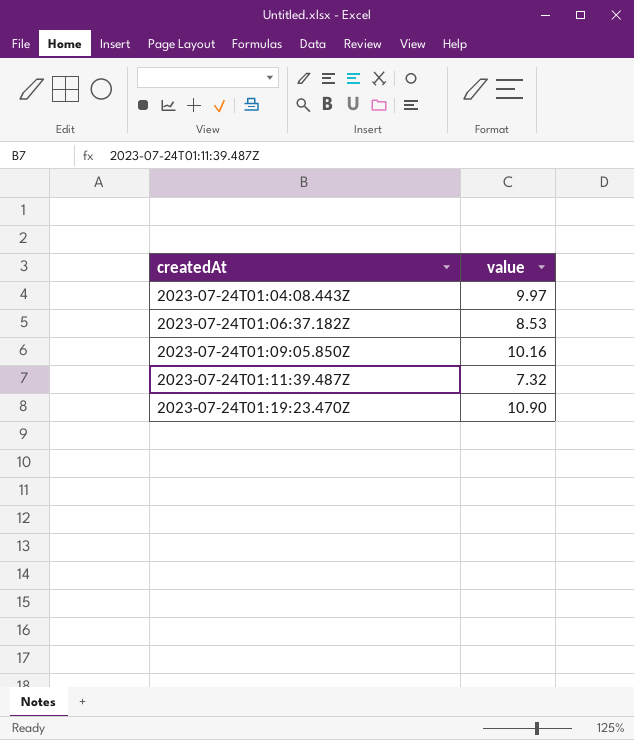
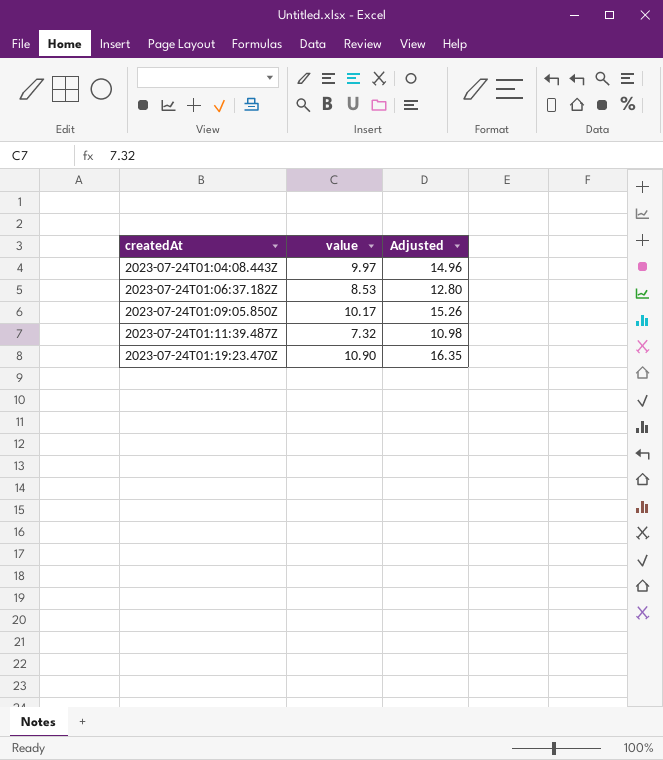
column Adjusted | formula: none -> [value] * 1.5
2023-07-24T01:09:05.850Z | value: 10.16 -> 10.17

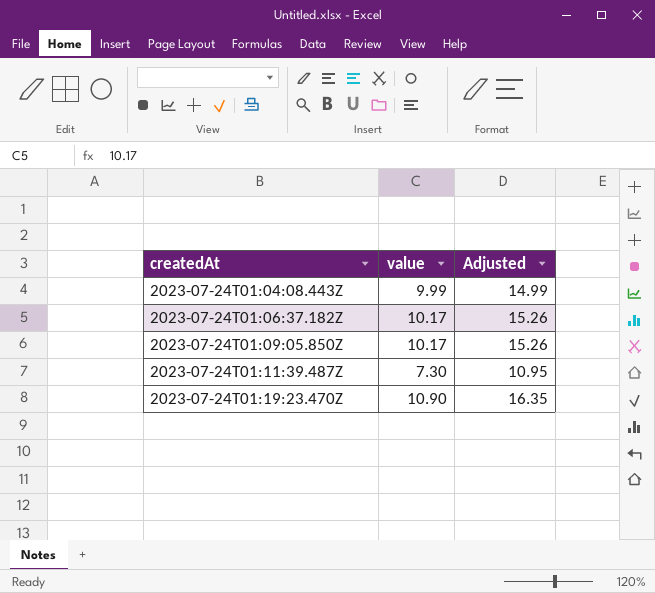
2023-07-24T01:04:08.443Z | value: 9.97 -> 9.99
2023-07-24T01:04:08.443Z | Adjusted: 14.96 -> 14.99
2023-07-24T01:06:37.182Z | value: 8.53 -> 10.17
2023-07-24T01:06:37.182Z | Adjusted: 12.80 -> 15.26
2023-07-24T01:11:39.487Z | value: 7.32 -> 7.30
2023-07-24T01:11:39.487Z | Adjusted: 10.98 -> 10.95

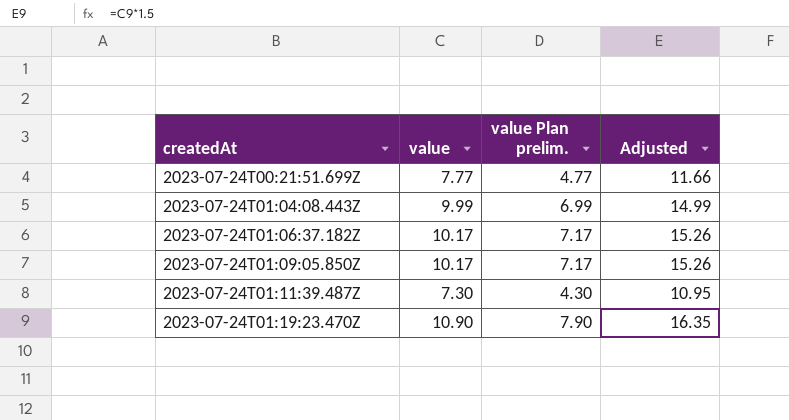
column value Plan prelim. | formula: none -> [value] - 3
row 2023-07-24T00:21:51.699Z: none -> 7.77 | 4.77 | 11.66

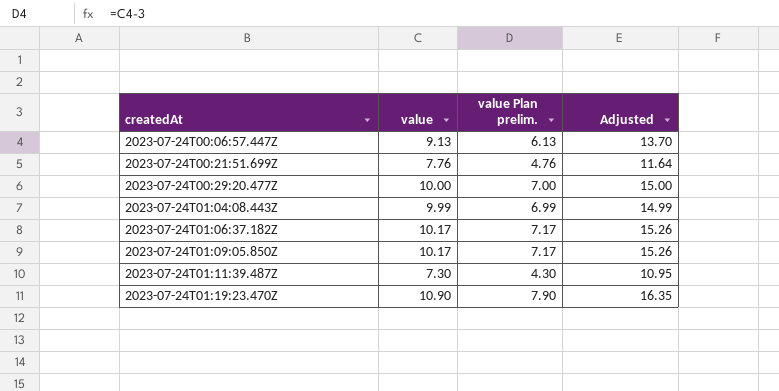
row 2023-07-24T00:06:57.447Z: none -> 9.13 | 6.13 | 13.70
2023-07-24T00:21:51.699Z | value: 7.77 -> 7.76
2023-07-24T00:21:51.699Z | value Plan prelim.: 4.77 -> 4.76
2023-07-24T00:21:51.699Z | Adjusted: 11.66 -> 11.64
row 2023-07-24T00:29:20.477Z: none -> 10.00 | 7.00 | 15.00

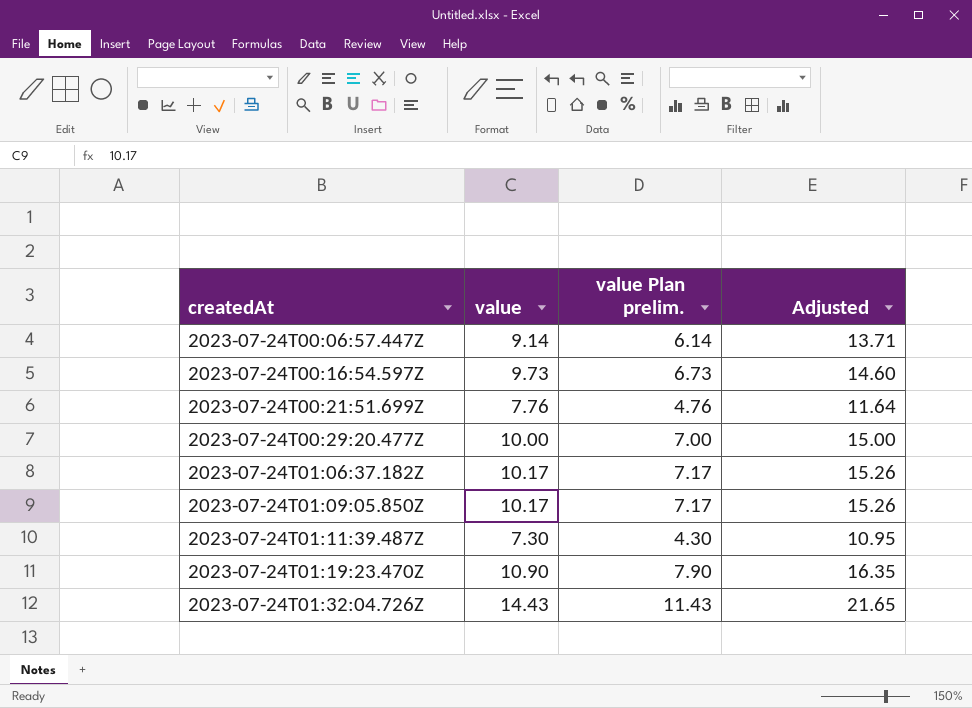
row 2023-07-24T01:04:08.443Z: 9.99 | 6.99 | 14.99 -> none
2023-07-24T00:06:57.447Z | value: 9.13 -> 9.14
2023-07-24T00:06:57.447Z | value Plan prelim.: 6.13 -> 6.14
2023-07-24T00:06:57.447Z | Adjusted: 13.70 -> 13.71
row 2023-07-24T00:16:54.597Z: none -> 9.73 | 6.73 | 14.60
row 2023-07-24T01:32:04.726Z: none -> 14.43 | 11.43 | 21.65

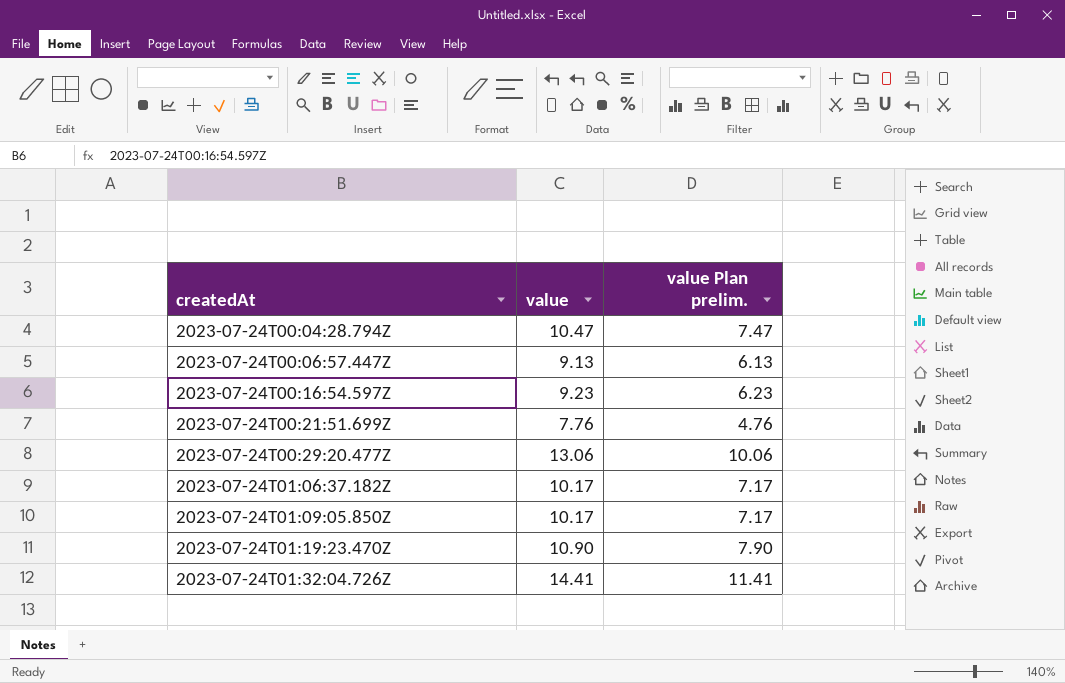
column Adjusted | formula: [value] * 1.5 -> none
row 2023-07-24T01:11:39.487Z: 7.30 | 4.30 | 10.95 -> none
row 2023-07-24T00:04:28.794Z: none -> 10.47 | 7.47
2023-07-24T00:06:57.447Z | value: 9.14 -> 9.13
2023-07-24T00:06:57.447Z | value Plan prelim.: 6.14 -> 6.13
2023-07-24T00:16:54.597Z | value: 9.73 -> 9.23
2023-07-24T00:16:54.597Z | value Plan prelim.: 6.73 -> 6.23
2023-07-24T00:29:20.477Z | value: 10.00 -> 13.06
2023-07-24T00:29:20.477Z | value Plan prelim.: 7.00 -> 10.06
2023-07-24T01:32:04.726Z | value: 14.43 -> 14.41
2023-07-24T01:32:04.726Z | value Plan prelim.: 11.43 -> 11.41

